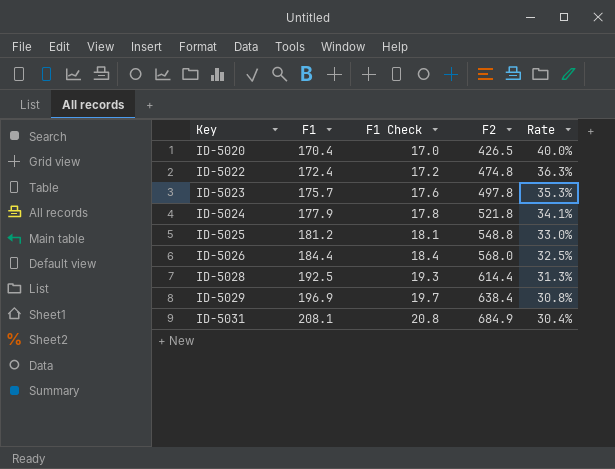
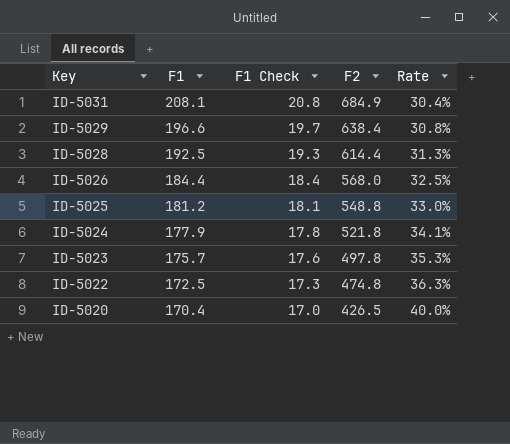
row order: Key ascending -> Key descending
ID-5029 | F1: 196.9 -> 196.6
ID-5022 | F1: 172.4 -> 172.5
ID-5022 | F1 Check: 17.2 -> 17.3

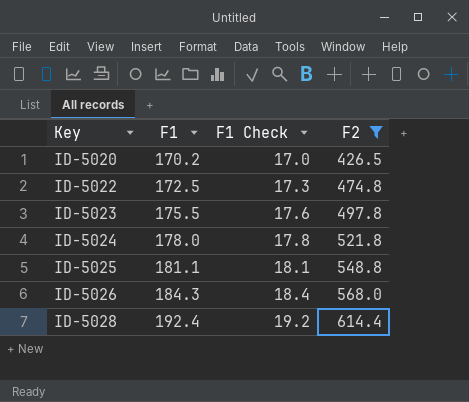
filter: none -> F2 <= 614.4
row order: Key descending -> Key ascending
column Rate | formula: [F1] / [F2] -> none
ID-5020 | F1: 170.4 -> 170.2
ID-5023 | F1: 175.7 -> 175.5
ID-5024 | F1: 177.9 -> 178.0
ID-5025 | F1: 181.2 -> 181.1
ID-5026 | F1: 184.4 -> 184.3
ID-5028 | F1: 192.5 -> 192.4
ID-5028 | F1 Check: 19.3 -> 19.2

